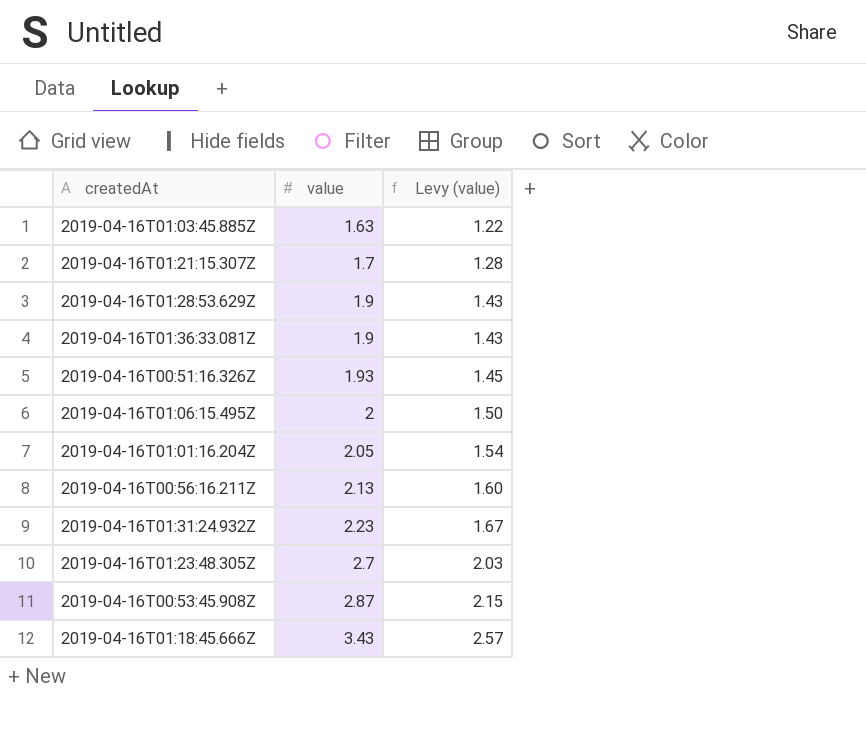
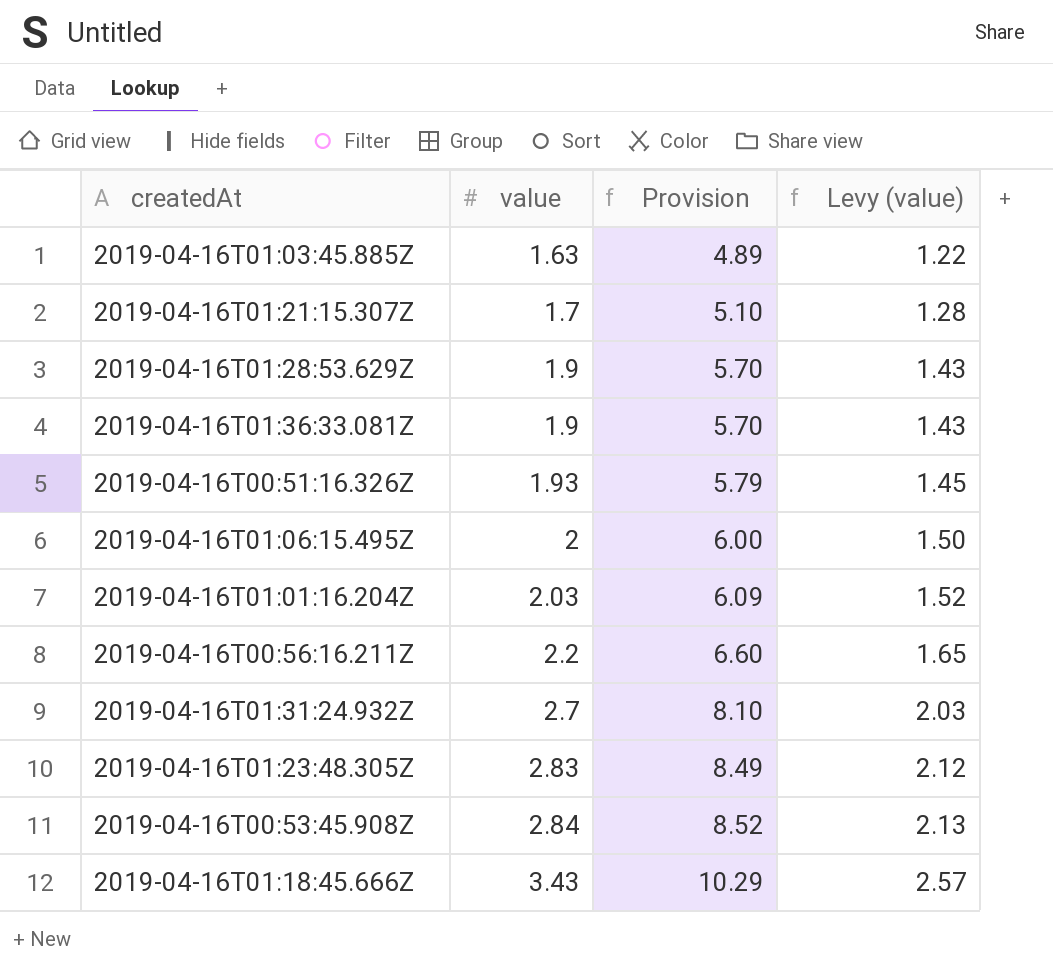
column Provision | formula: none -> [value] * 3
2019-04-16T01:01:16.204Z | value: 2.05 -> 2.03
2019-04-16T01:01:16.204Z | Levy (value): 1.54 -> 1.52
2019-04-16T00:56:16.211Z | value: 2.13 -> 2.2
2019-04-16T00:56:16.211Z | Levy (value): 1.60 -> 1.65
2019-04-16T01:31:24.932Z | value: 2.23 -> 2.7
2019-04-16T01:31:24.932Z | Levy (value): 1.67 -> 2.03
2019-04-16T01:23:48.305Z | value: 2.7 -> 2.83
2019-04-16T01:23:48.305Z | Levy (value): 2.03 -> 2.12
2019-04-16T00:53:45.908Z | value: 2.87 -> 2.84
2019-04-16T00:53:45.908Z | Levy (value): 2.15 -> 2.13

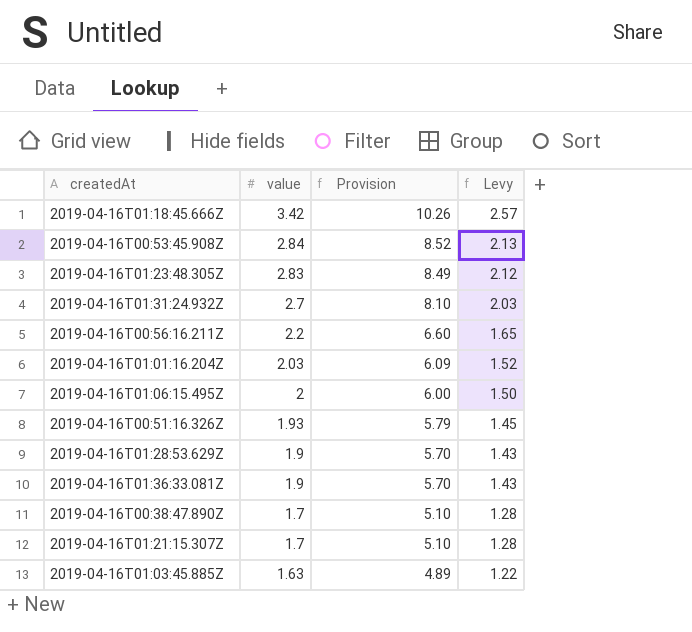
row order: value ascending -> value descending
column name: Levy (value) -> Levy
2019-04-16T01:18:45.666Z | value: 3.43 -> 3.42
2019-04-16T01:18:45.666Z | Provision: 10.29 -> 10.26
row 2019-04-16T00:38:47.890Z: none -> 1.7 | 5.10 | 1.28

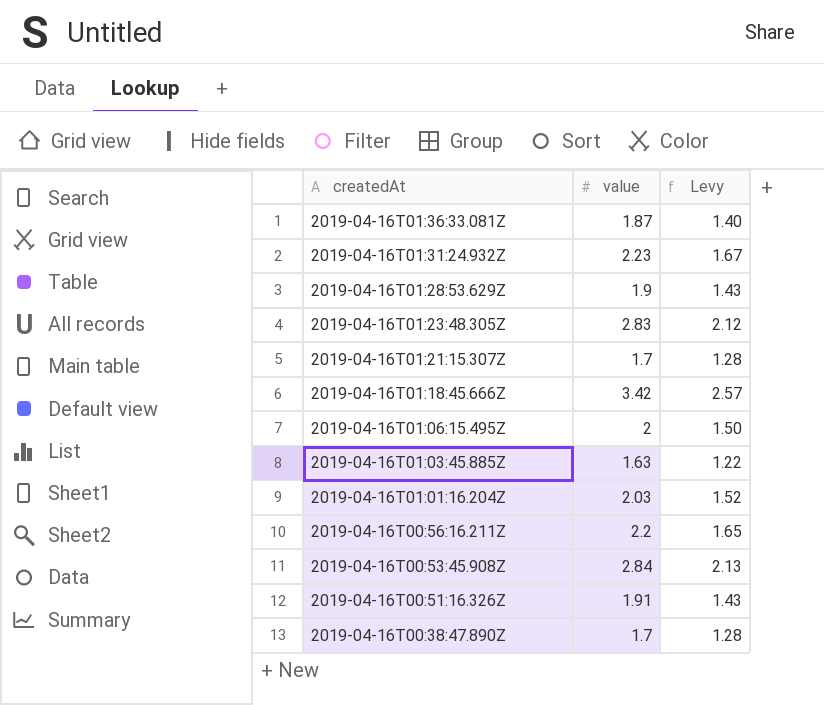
row order: value descending -> createdAt descending
column Provision | formula: [value] * 3 -> none
2019-04-16T01:36:33.081Z | value: 1.9 -> 1.87
2019-04-16T01:36:33.081Z | Levy: 1.43 -> 1.40
2019-04-16T01:31:24.932Z | value: 2.7 -> 2.23
2019-04-16T01:31:24.932Z | Levy: 2.03 -> 1.67
2019-04-16T00:51:16.326Z | value: 1.93 -> 1.91
2019-04-16T00:51:16.326Z | Levy: 1.45 -> 1.43

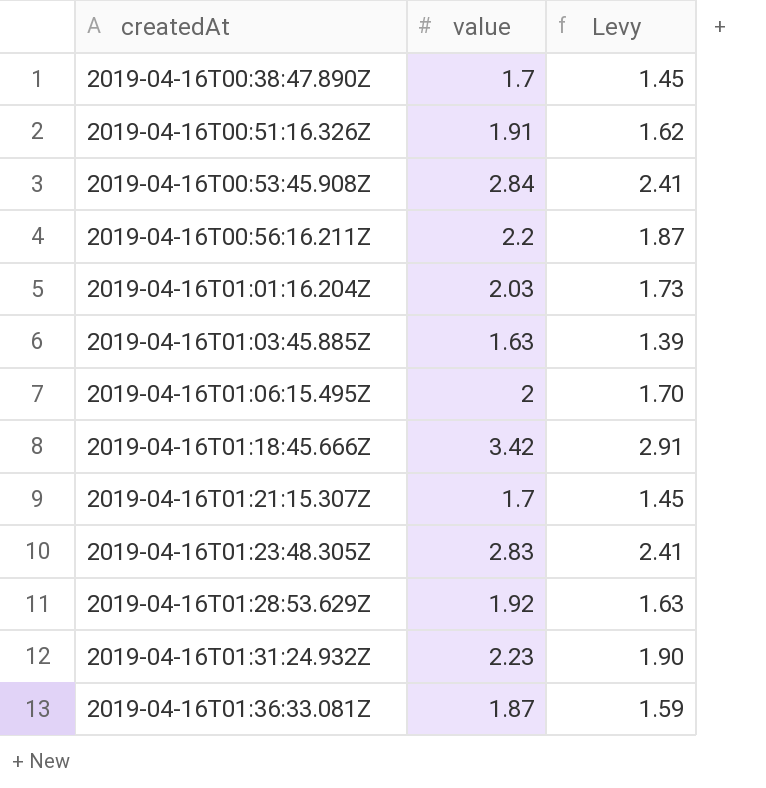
row order: createdAt descending -> createdAt ascending
column Levy | formula: [value] * 0.75 -> [value] * 0.85
2019-04-16T01:28:53.629Z | value: 1.9 -> 1.92

